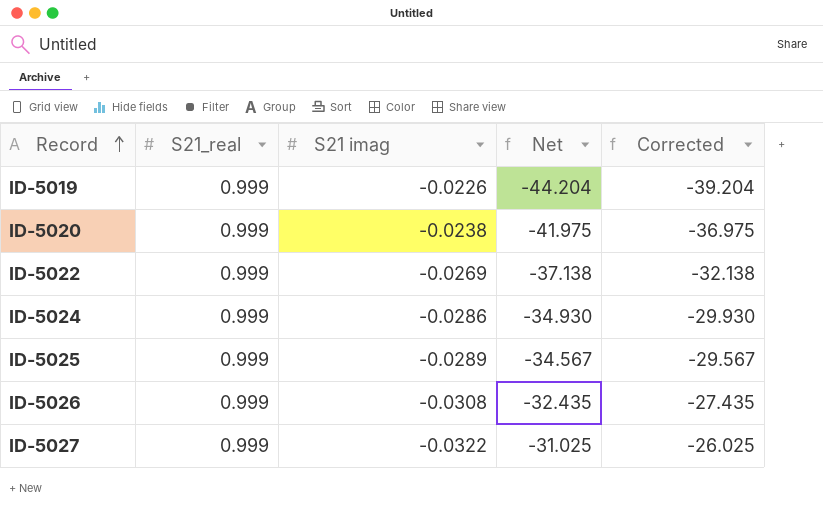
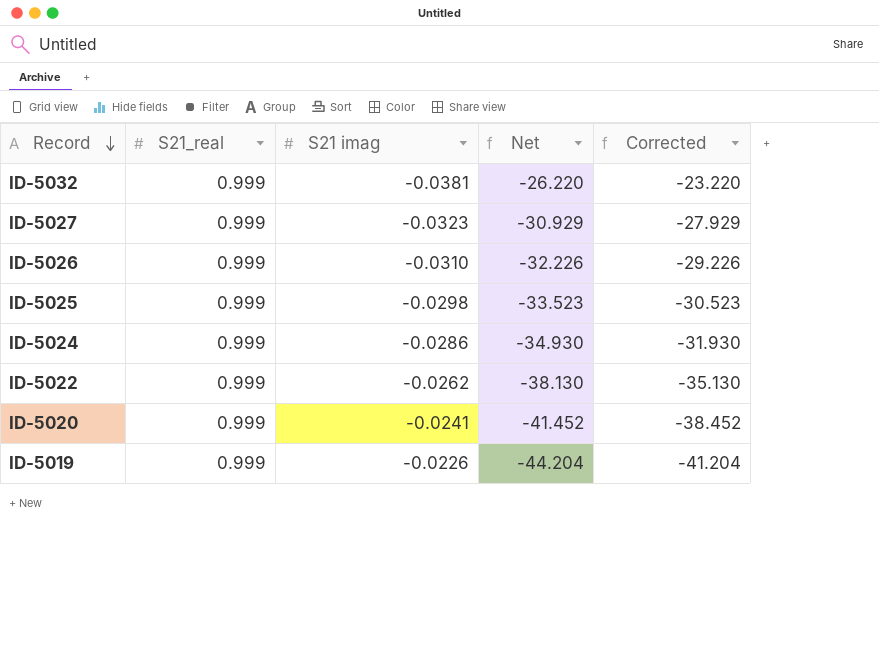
row order: Record ascending -> Record descending
column Corrected | formula: [Net] + 5 -> [Net] + 3
row ID-5032: none -> 0.999 | -0.0381 | -26.220 | -23.220
ID-5027 | S21 imag: -0.0322 -> -0.0323
ID-5027 | Net: -31.025 -> -30.929
ID-5026 | S21 imag: -0.0308 -> -0.0310
ID-5026 | Net: -32.435 -> -32.226
ID-5025 | S21 imag: -0.0289 -> -0.0298
ID-5025 | Net: -34.567 -> -33.523
ID-5022 | S21 imag: -0.0269 -> -0.0262
ID-5022 | Net: -37.138 -> -38.130
ID-5020 | S21 imag: -0.0238 -> -0.0241
ID-5020 | Net: -41.975 -> -41.452

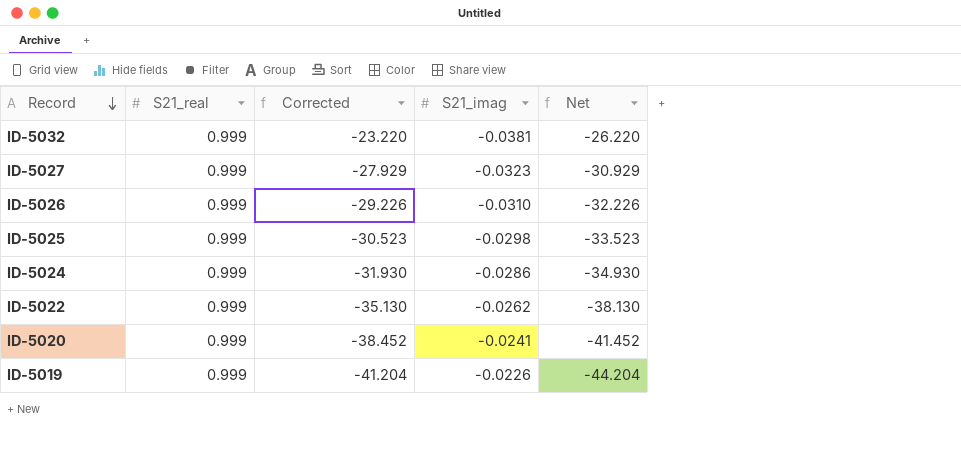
column Corrected | position: 5 -> 3
column name: S21 imag -> S21_imag

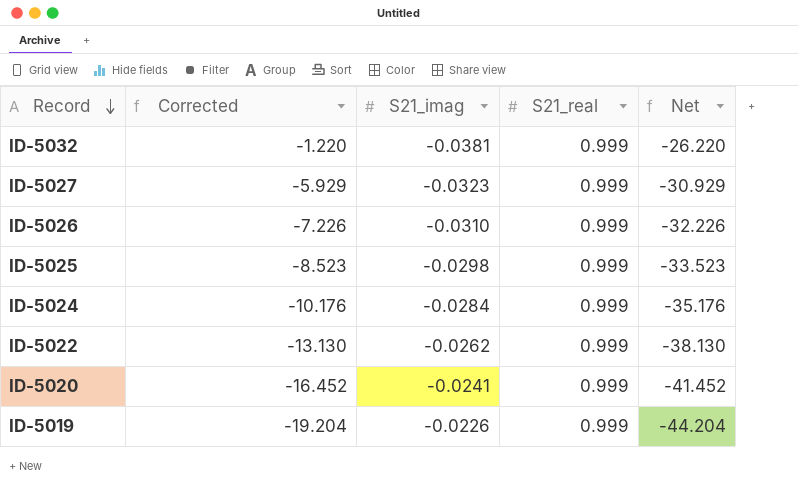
column Corrected | formula: [Net] + 3 -> [Net] + 25
column S21_real | position: 2 -> 4
ID-5024 | S21_imag: -0.0286 -> -0.0284
ID-5024 | Net: -34.930 -> -35.176

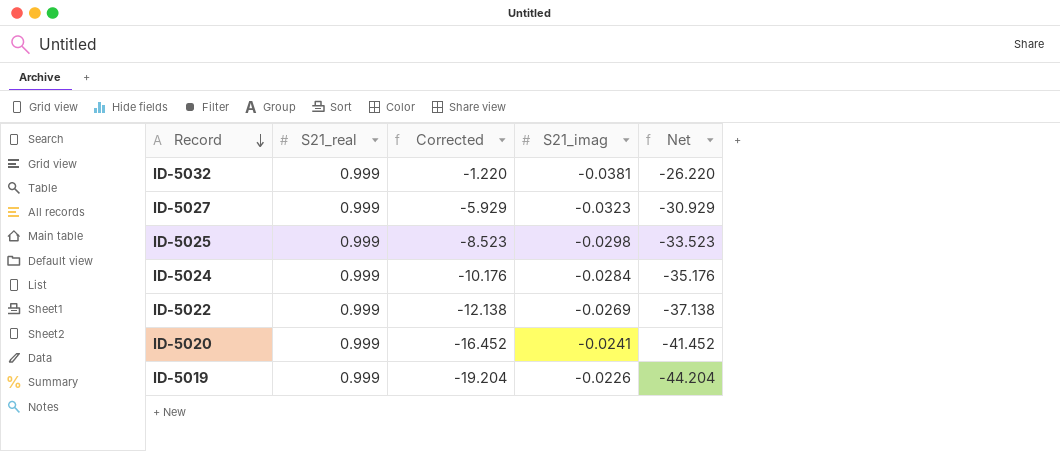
column S21_real | position: 4 -> 2
row ID-5026: -7.226 | -0.0310 | 0.999 | -32.226 -> none
ID-5022 | Corrected: -13.130 -> -12.138
ID-5022 | S21_imag: -0.0262 -> -0.0269
ID-5022 | Net: -38.130 -> -37.138

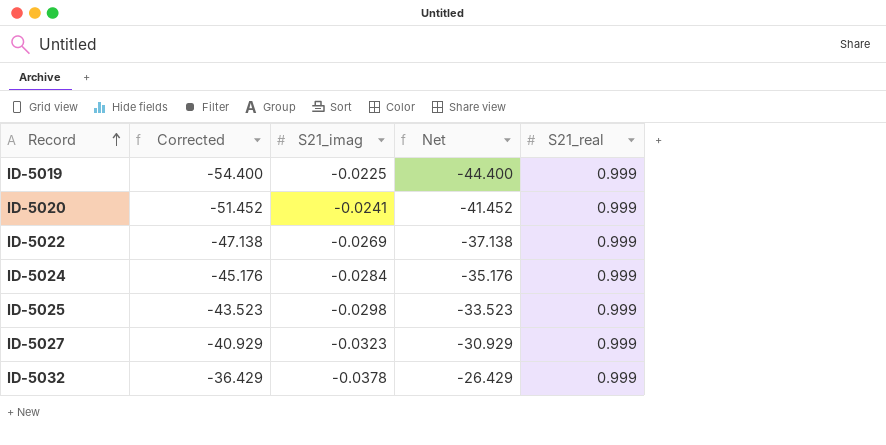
row order: Record descending -> Record ascending
column Corrected | formula: [Net] + 25 -> [Net] - 10
column S21_real | position: 2 -> 5
ID-5019 | S21_imag: -0.0226 -> -0.0225
ID-5019 | Net: -44.204 -> -44.400
ID-5032 | S21_imag: -0.0381 -> -0.0378
ID-5032 | Net: -26.220 -> -26.429

